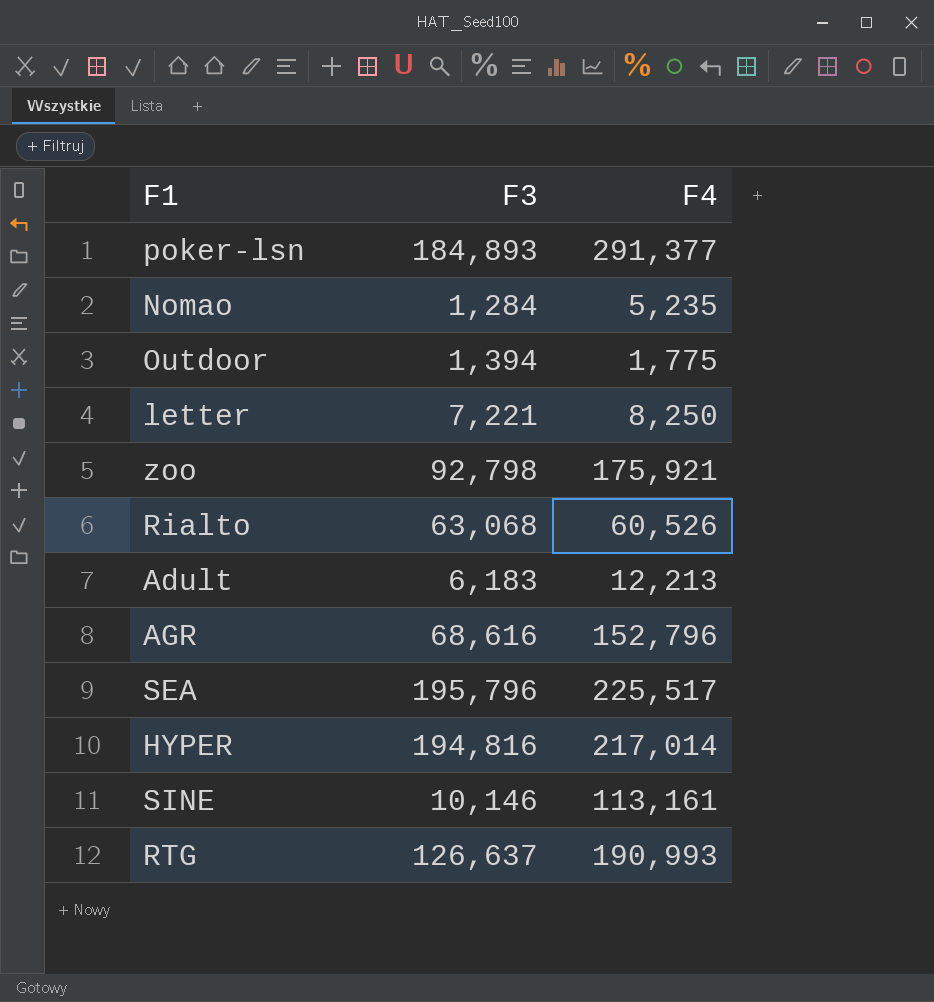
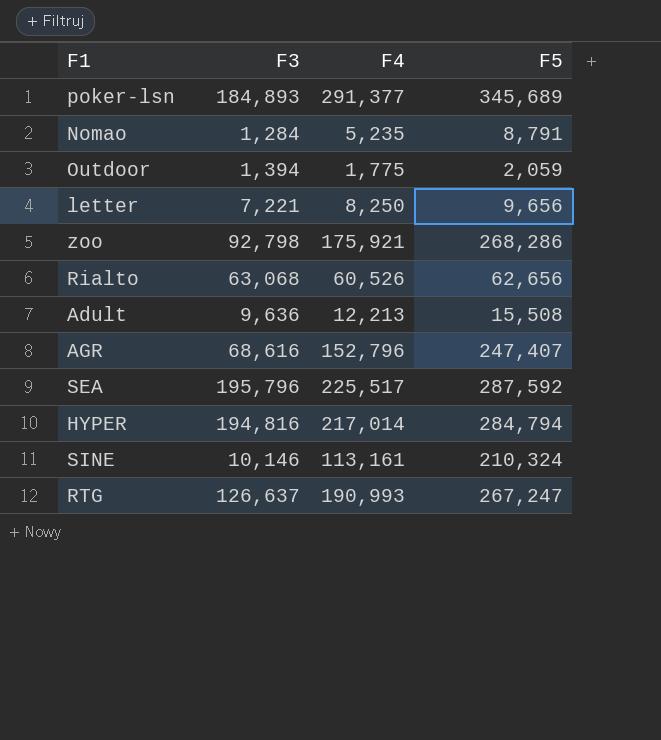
column F5 | position: none -> 4
Adult | F3: 6,183 -> 9,636

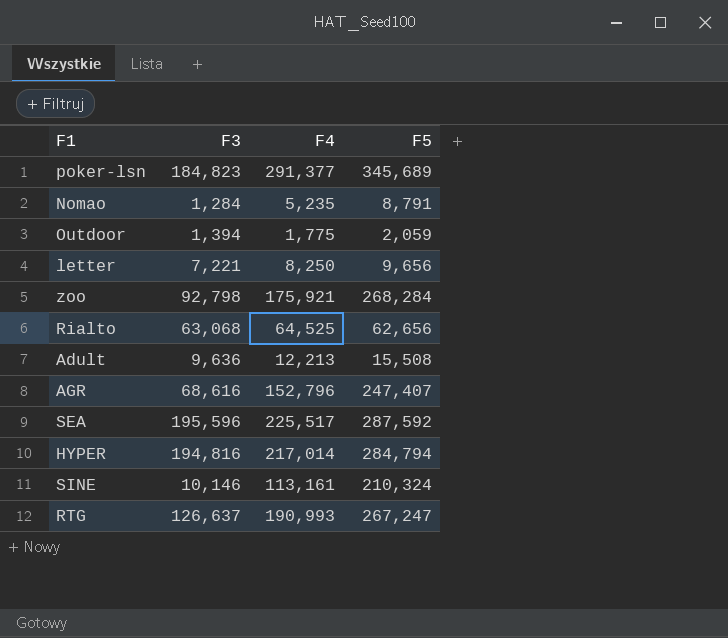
poker-lsn | F3: 184,893 -> 184,823
zoo | F5: 268,286 -> 268,284
Rialto | F4: 60,526 -> 64,525
SEA | F3: 195,796 -> 195,596

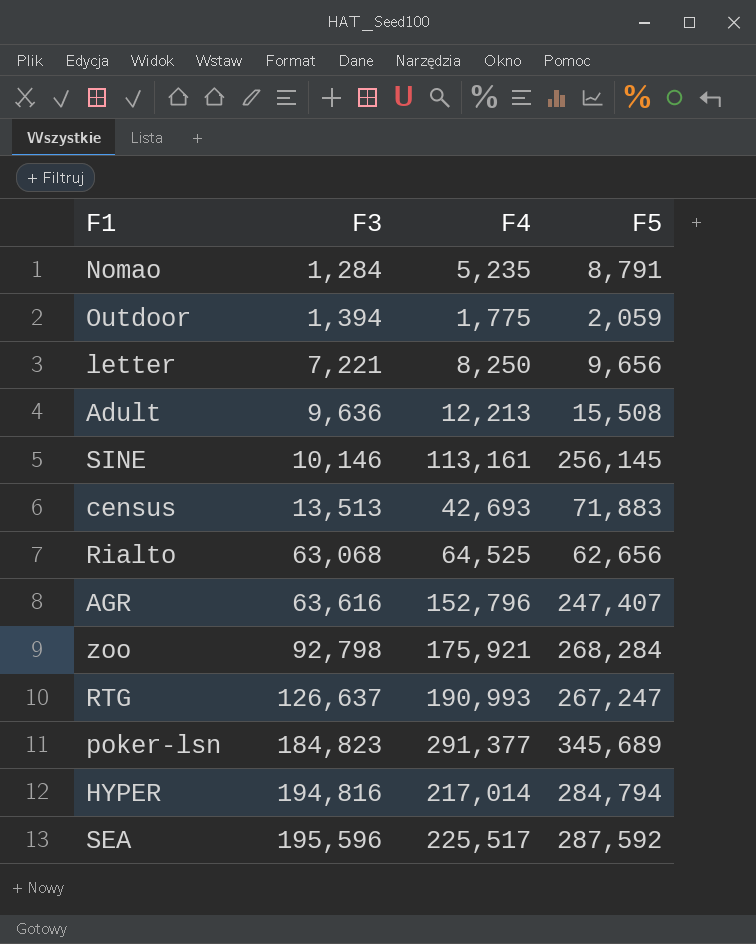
row order: none -> F3 ascending
SINE | F5: 210,324 -> 256,145
row census: none -> 13,513 | 42,693 | 71,883
AGR | F3: 68,616 -> 63,616

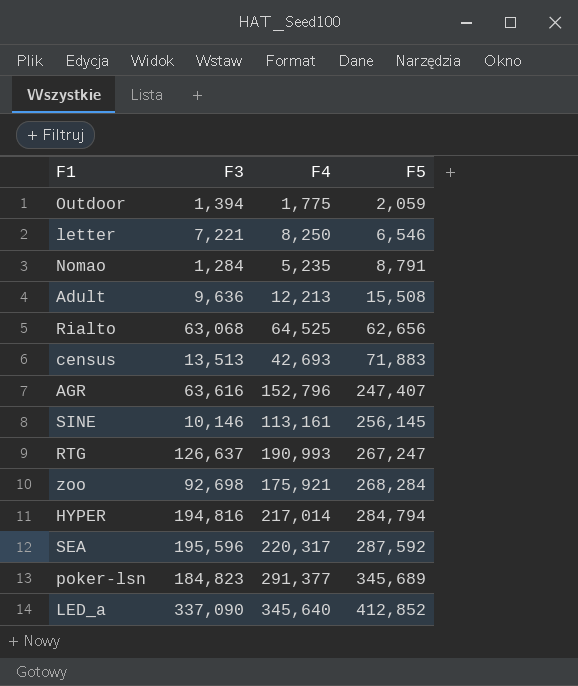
row order: F3 ascending -> F5 ascending
letter | F5: 9,656 -> 6,546
zoo | F3: 92,798 -> 92,698
SEA | F4: 225,517 -> 220,317
row LED_a: none -> 337,090 | 345,640 | 412,852

